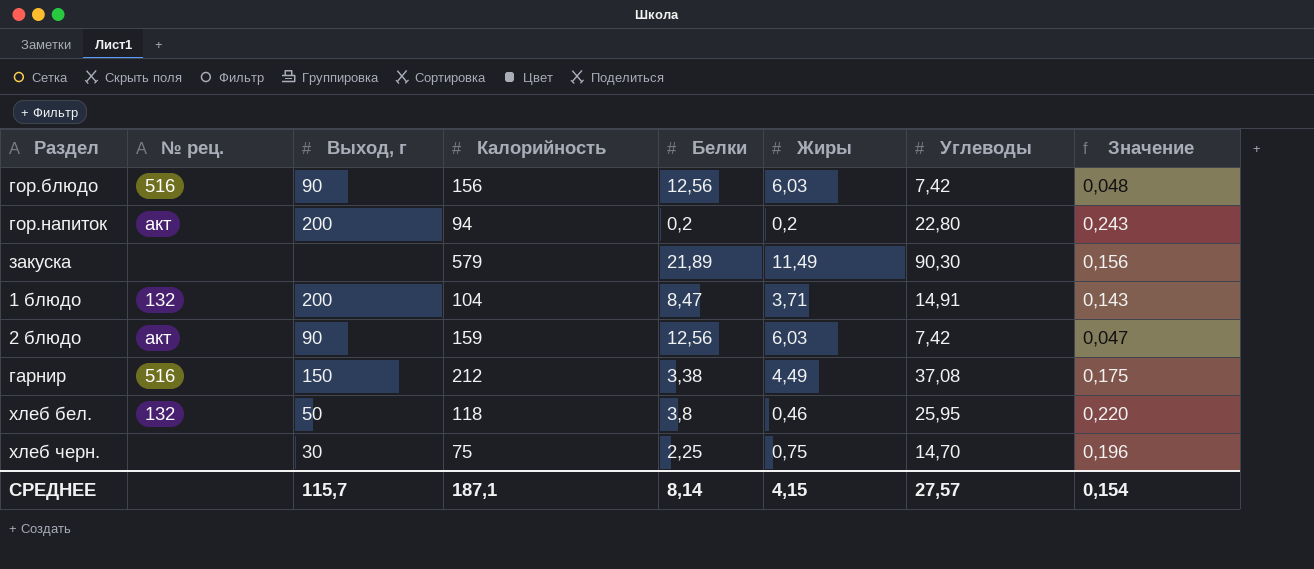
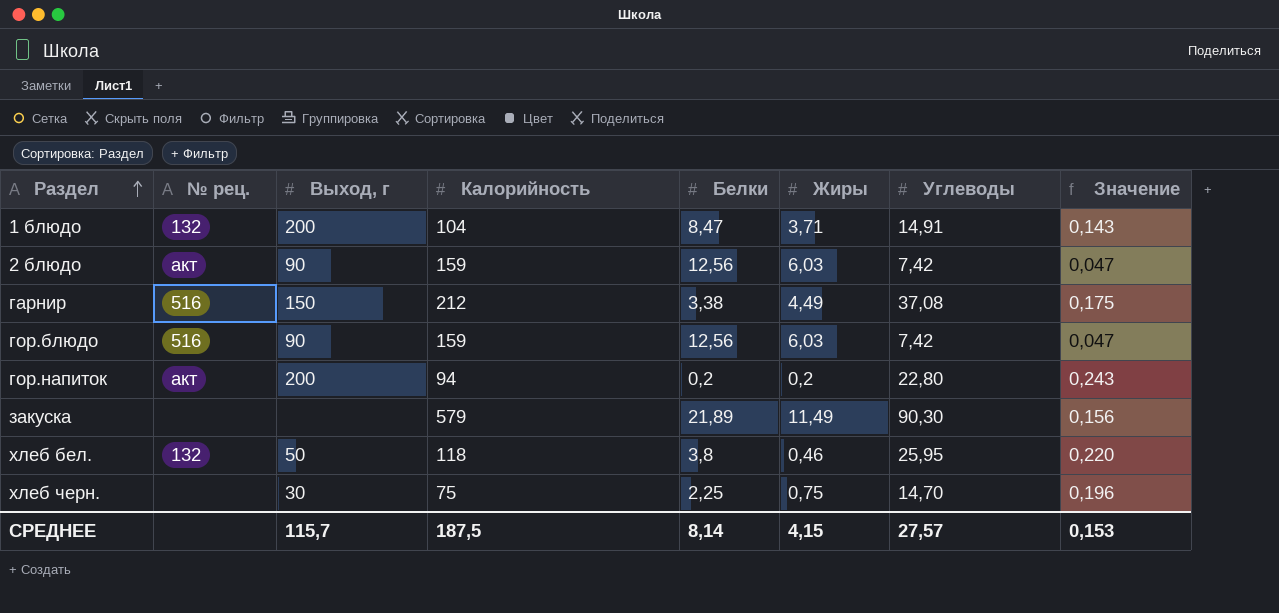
row order: none -> Раздел ascending
гор.блюдо | Калорийность: 156 -> 159
гор.блюдо | Значение: 0,048 -> 0,047
СРЕДНЕЕ | Калорийность: 187,1 -> 187,5
СРЕДНЕЕ | Значение: 0,154 -> 0,153

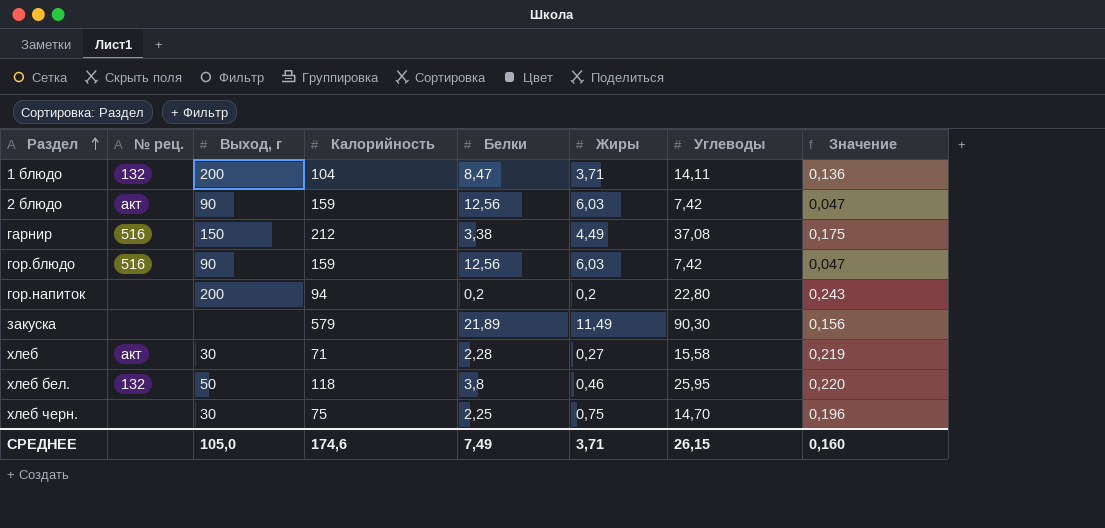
1 блюдо | Углеводы: 14,91 -> 14,11
1 блюдо | Значение: 0,143 -> 0,136
гор.напиток | № рец.: акт -> none
row хлеб: none -> акт | 30 | 71 | 2,28 | 0,27 | 15,58 | 0,219
СРЕДНЕЕ | Выход, г: 115,7 -> 105,0
СРЕДНЕЕ | Калорийность: 187,5 -> 174,6
СРЕДНЕЕ | Белки: 8,14 -> 7,49
СРЕДНЕЕ | Жиры: 4,15 -> 3,71
СРЕДНЕЕ | Углеводы: 27,57 -> 26,15
СРЕДНЕЕ | Значение: 0,153 -> 0,160

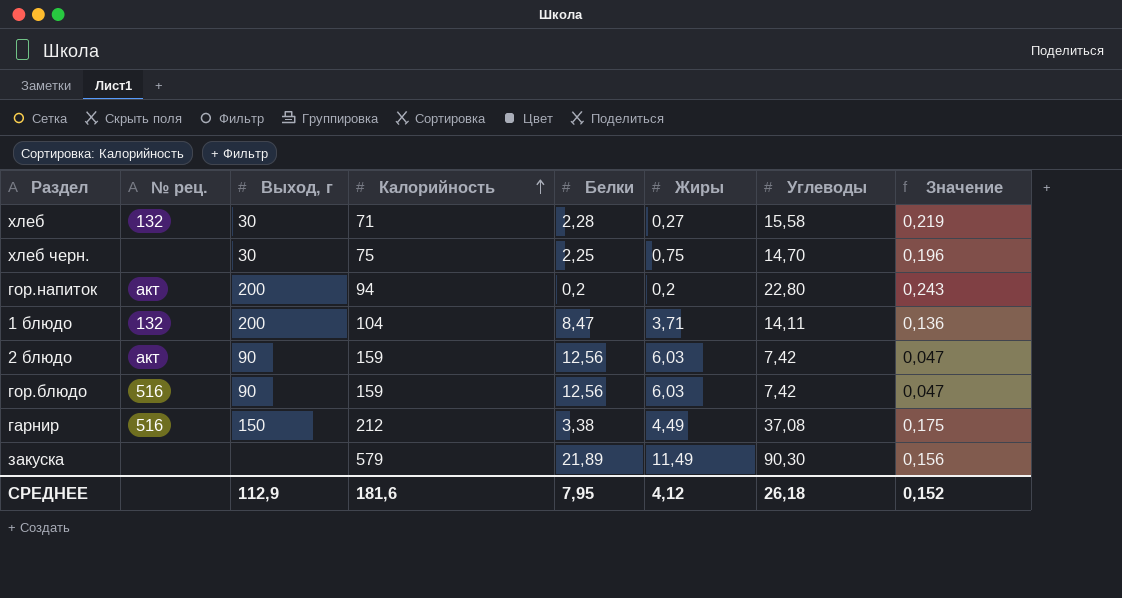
row order: Раздел ascending -> Калорийность ascending
row хлеб бел.: 132 | 50 | 118 | 3,8 | 0,46 | 25,95 | 0,220 -> none
хлеб | № рец.: акт -> 132
гор.напиток | № рец.: none -> акт
СРЕДНЕЕ | Выход, г: 105,0 -> 112,9
СРЕДНЕЕ | Калорийность: 174,6 -> 181,6
СРЕДНЕЕ | Белки: 7,49 -> 7,95
СРЕДНЕЕ | Жиры: 3,71 -> 4,12
СРЕДНЕЕ | Углеводы: 26,15 -> 26,18
СРЕДНЕЕ | Значение: 0,160 -> 0,152

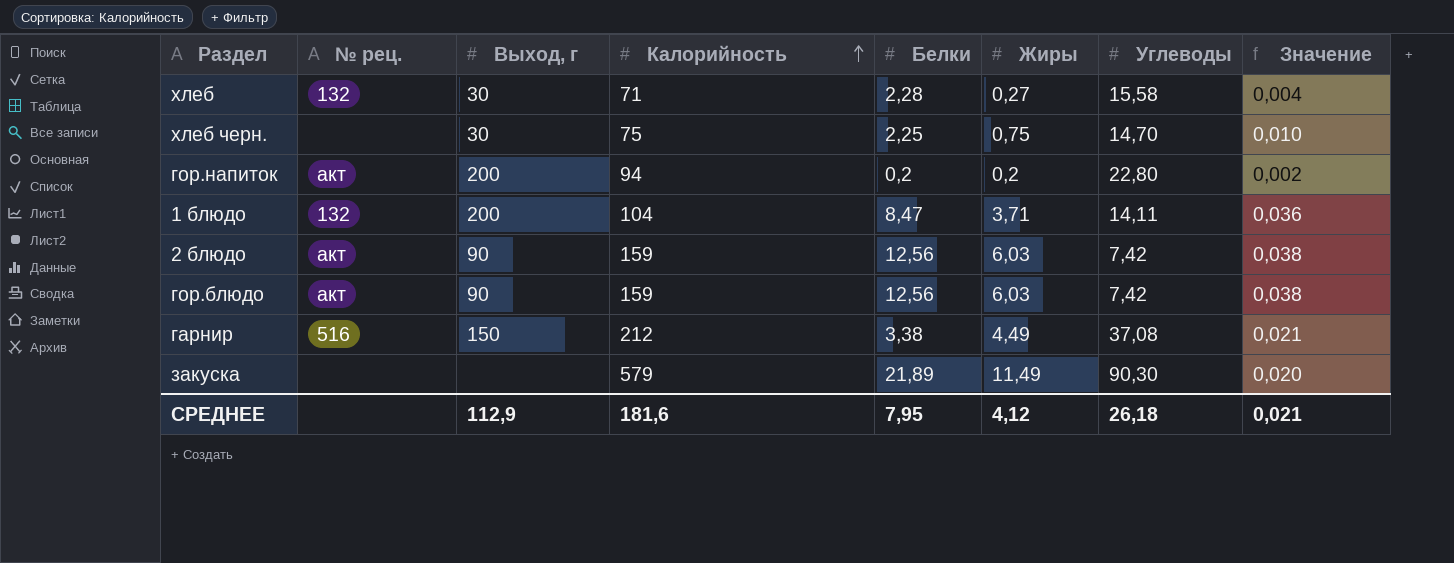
column Значение | formula: [Углеводы] / [Калорийность] -> [Жиры] / [Калорийность]
гор.блюдо | № рец.: 516 -> акт
СРЕДНЕЕ | Значение: 0,152 -> 0,021

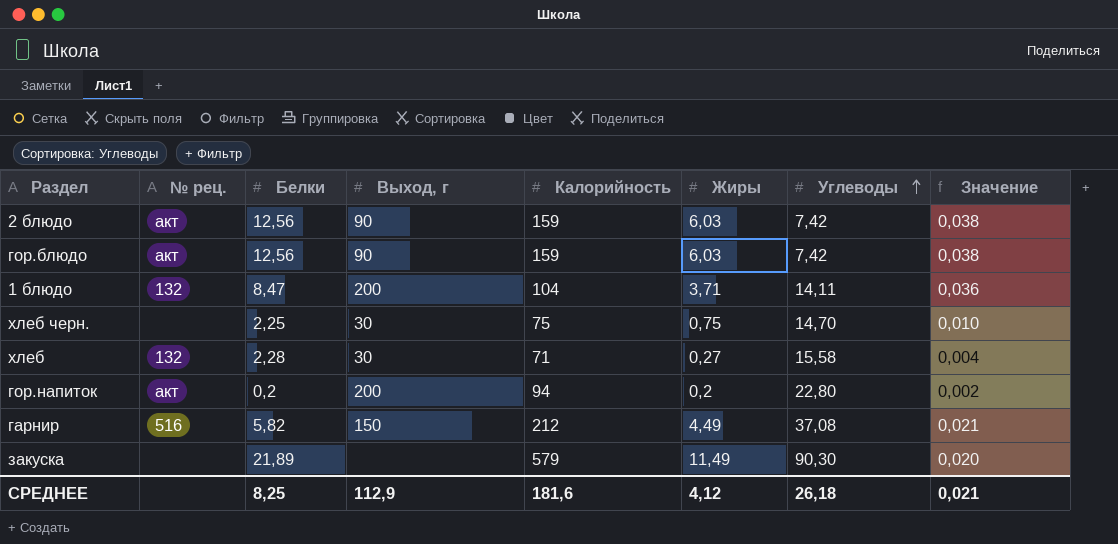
row order: Калорийность ascending -> Углеводы ascending
column Белки | position: 5 -> 3
гарнир | Белки: 3,38 -> 5,82
СРЕДНЕЕ | Белки: 7,95 -> 8,25

